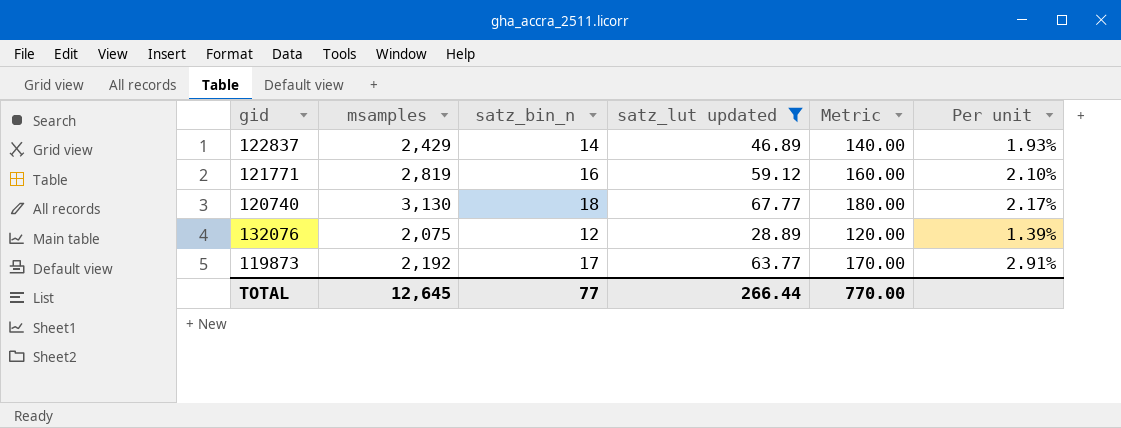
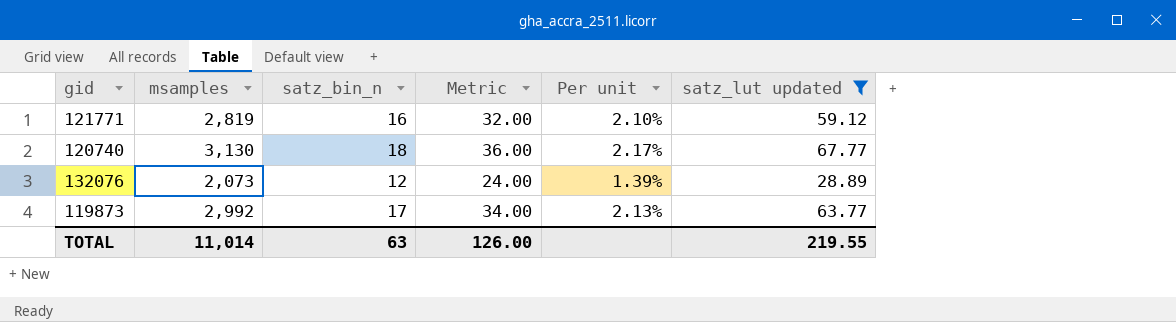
column Metric | formula: [satz_bin_n] * 10 -> [satz_bin_n] * 2
column satz_lut updated | position: 4 -> 6
row 122837: 2,429 | 14 | 46.89 | 140.00 | 1.93% -> none
132076 | msamples: 2,075 -> 2,073
119873 | msamples: 2,192 -> 2,992
119873 | Per unit: 2.91% -> 2.13%
TOTAL | msamples: 12,645 -> 11,014
TOTAL | satz_bin_n: 77 -> 63
TOTAL | Metric: 770.00 -> 126.00
TOTAL | satz_lut updated: 266.44 -> 219.55

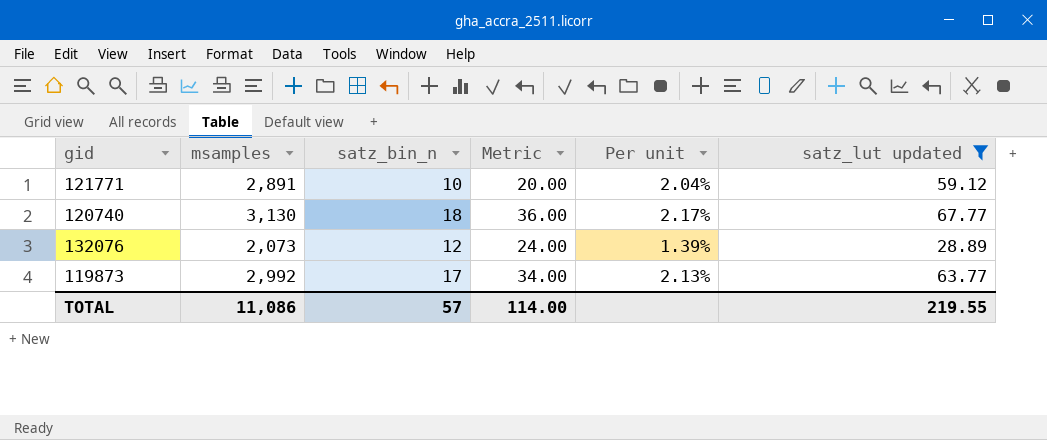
121771 | msamples: 2,819 -> 2,891
121771 | satz_bin_n: 16 -> 10
121771 | Metric: 32.00 -> 20.00
121771 | Per unit: 2.10% -> 2.04%
TOTAL | msamples: 11,014 -> 11,086
TOTAL | satz_bin_n: 63 -> 57
TOTAL | Metric: 126.00 -> 114.00

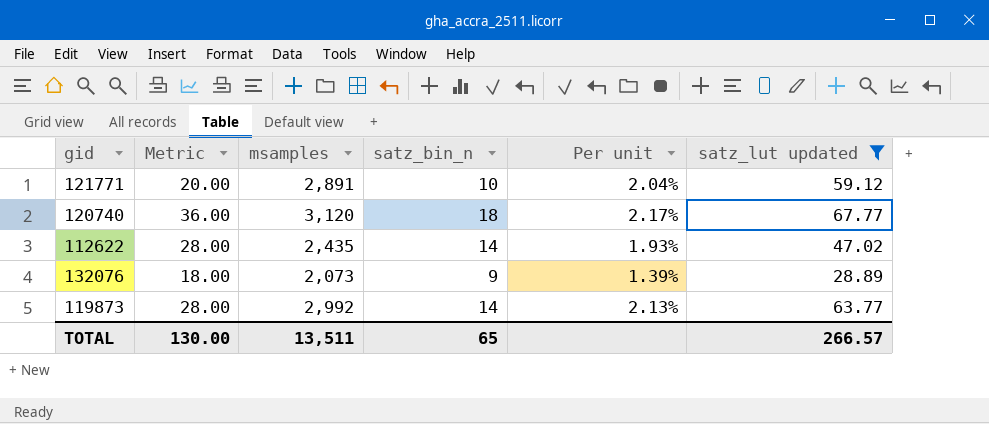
column Metric | position: 4 -> 2
120740 | msamples: 3,130 -> 3,120
row 112622: none -> 28.00 | 2,435 | 14 | 1.93% | 47.02
132076 | Metric: 24.00 -> 18.00
132076 | satz_bin_n: 12 -> 9
119873 | Metric: 34.00 -> 28.00
119873 | satz_bin_n: 17 -> 14
TOTAL | Metric: 114.00 -> 130.00
TOTAL | msamples: 11,086 -> 13,511
TOTAL | satz_bin_n: 57 -> 65
TOTAL | satz_lut updated: 219.55 -> 266.57

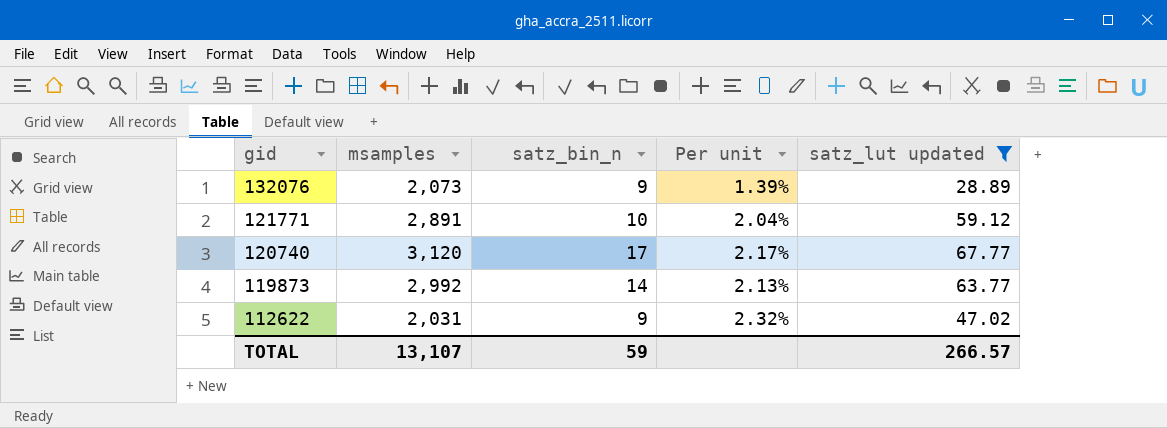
row order: none -> gid descending
column Metric | formula: [satz_bin_n] * 2 -> none
120740 | satz_bin_n: 18 -> 17
112622 | msamples: 2,435 -> 2,031
112622 | satz_bin_n: 14 -> 9
112622 | Per unit: 1.93% -> 2.32%
TOTAL | msamples: 13,511 -> 13,107
TOTAL | satz_bin_n: 65 -> 59

